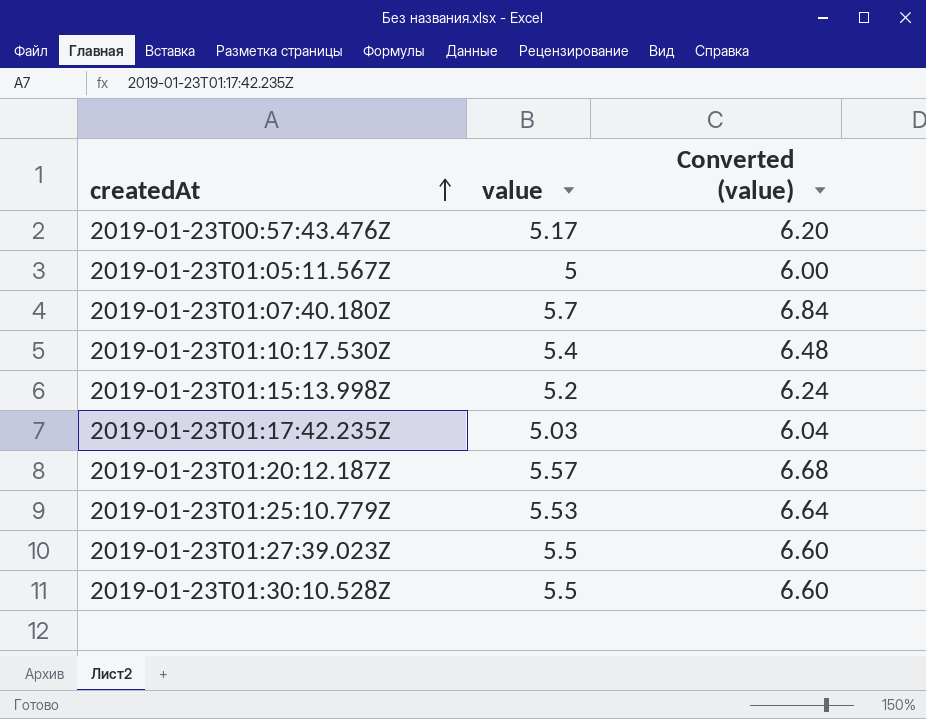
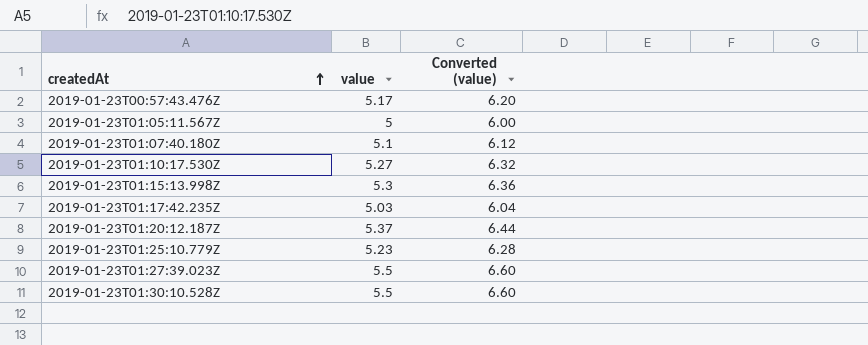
2019-01-23T01:07:40.180Z | value: 5.7 -> 5.1
2019-01-23T01:07:40.180Z | Converted (value): 6.84 -> 6.12
2019-01-23T01:10:17.530Z | value: 5.4 -> 5.27
2019-01-23T01:10:17.530Z | Converted (value): 6.48 -> 6.32
2019-01-23T01:15:13.998Z | value: 5.2 -> 5.3
2019-01-23T01:15:13.998Z | Converted (value): 6.24 -> 6.36
2019-01-23T01:20:12.187Z | value: 5.57 -> 5.37
2019-01-23T01:20:12.187Z | Converted (value): 6.68 -> 6.44
2019-01-23T01:25:10.779Z | value: 5.53 -> 5.23
2019-01-23T01:25:10.779Z | Converted (value): 6.64 -> 6.28

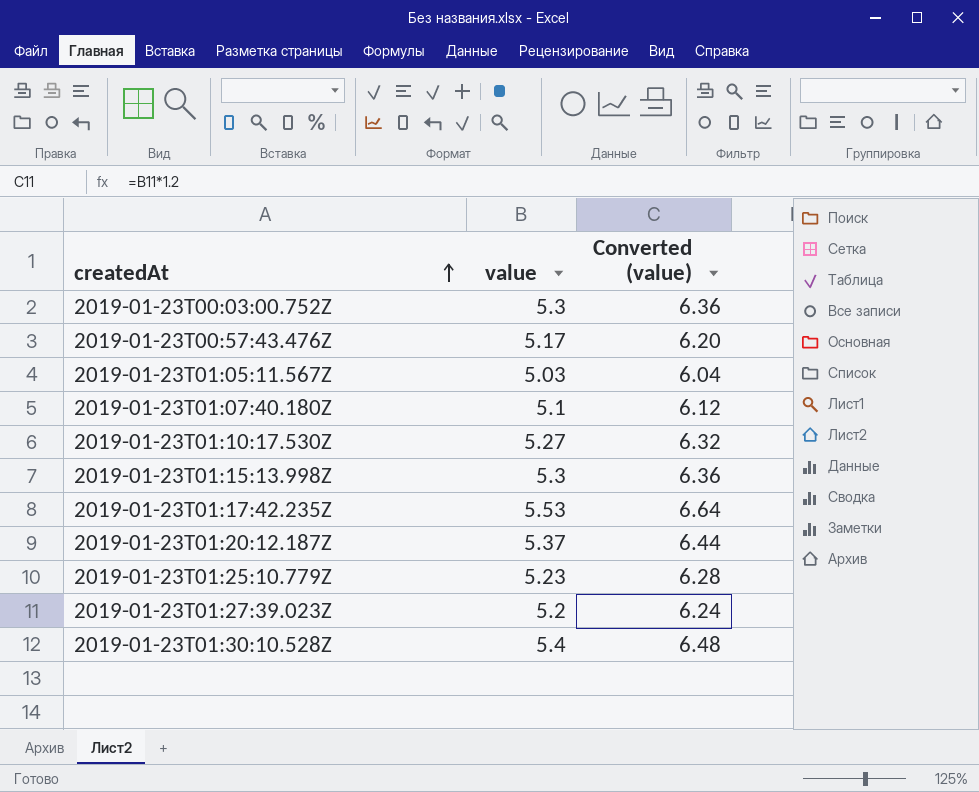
row 2019-01-23T00:03:00.752Z: none -> 5.3 | 6.36
2019-01-23T01:05:11.567Z | value: 5 -> 5.03
2019-01-23T01:05:11.567Z | Converted (value): 6.00 -> 6.04
2019-01-23T01:17:42.235Z | value: 5.03 -> 5.53
2019-01-23T01:17:42.235Z | Converted (value): 6.04 -> 6.64
2019-01-23T01:27:39.023Z | value: 5.5 -> 5.2
2019-01-23T01:27:39.023Z | Converted (value): 6.60 -> 6.24
2019-01-23T01:30:10.528Z | value: 5.5 -> 5.4
2019-01-23T01:30:10.528Z | Converted (value): 6.60 -> 6.48

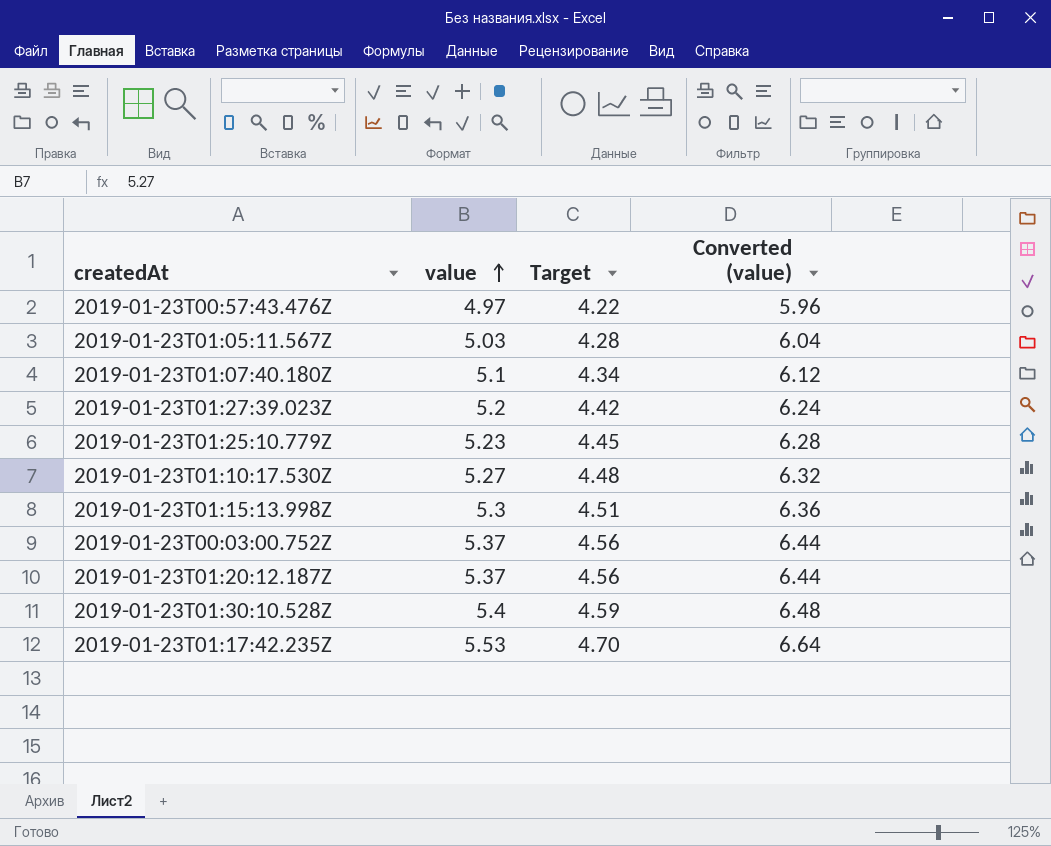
row order: createdAt ascending -> value ascending
column Target | formula: none -> [value] * 0.85
2019-01-23T00:57:43.476Z | value: 5.17 -> 4.97
2019-01-23T00:57:43.476Z | Converted (value): 6.20 -> 5.96
2019-01-23T00:03:00.752Z | value: 5.3 -> 5.37
2019-01-23T00:03:00.752Z | Converted (value): 6.36 -> 6.44

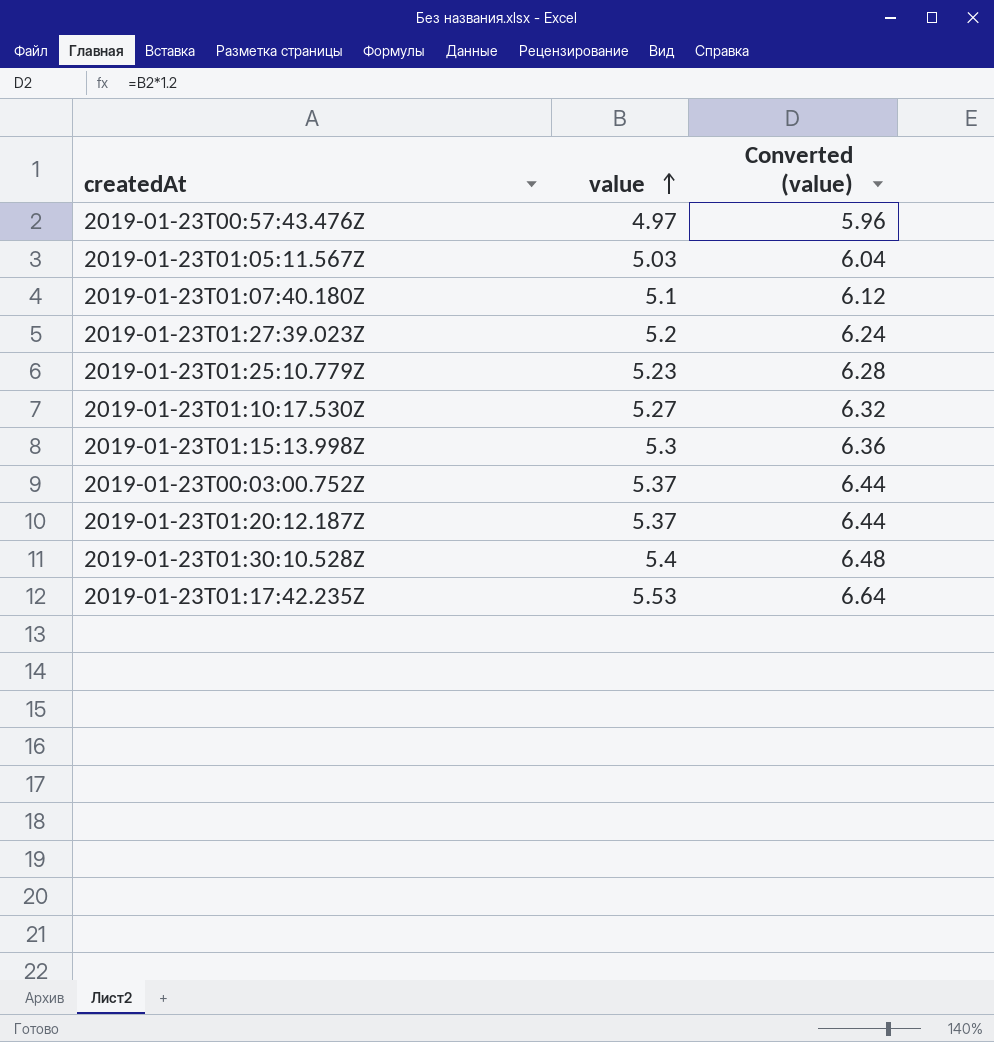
column Target | formula: [value] * 0.85 -> none

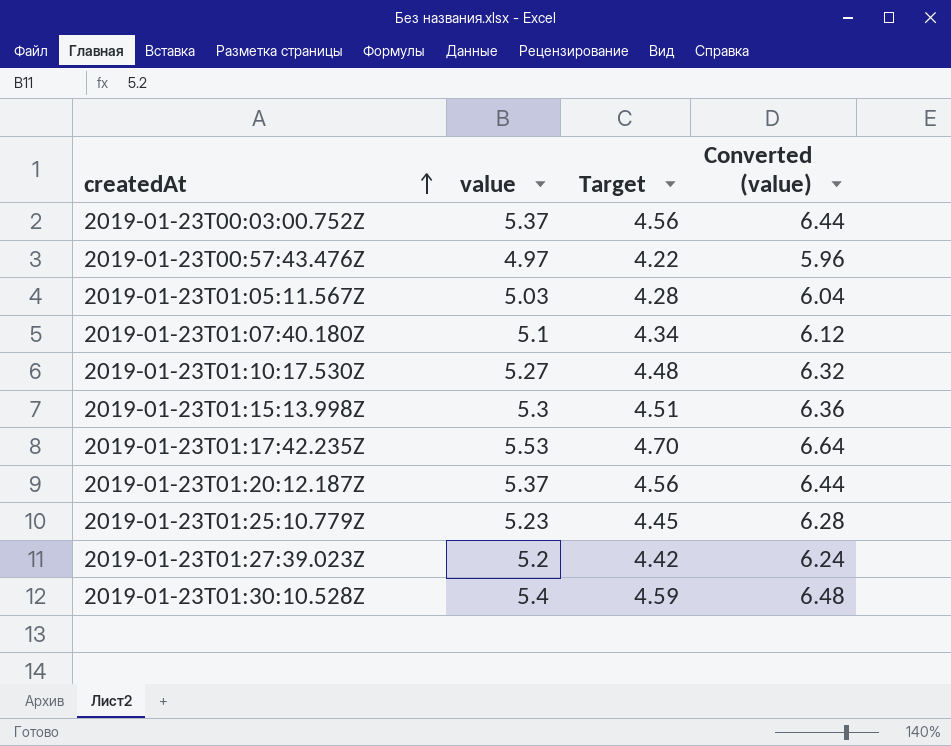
row order: value ascending -> createdAt ascending
column Target | formula: none -> [value] * 0.85

